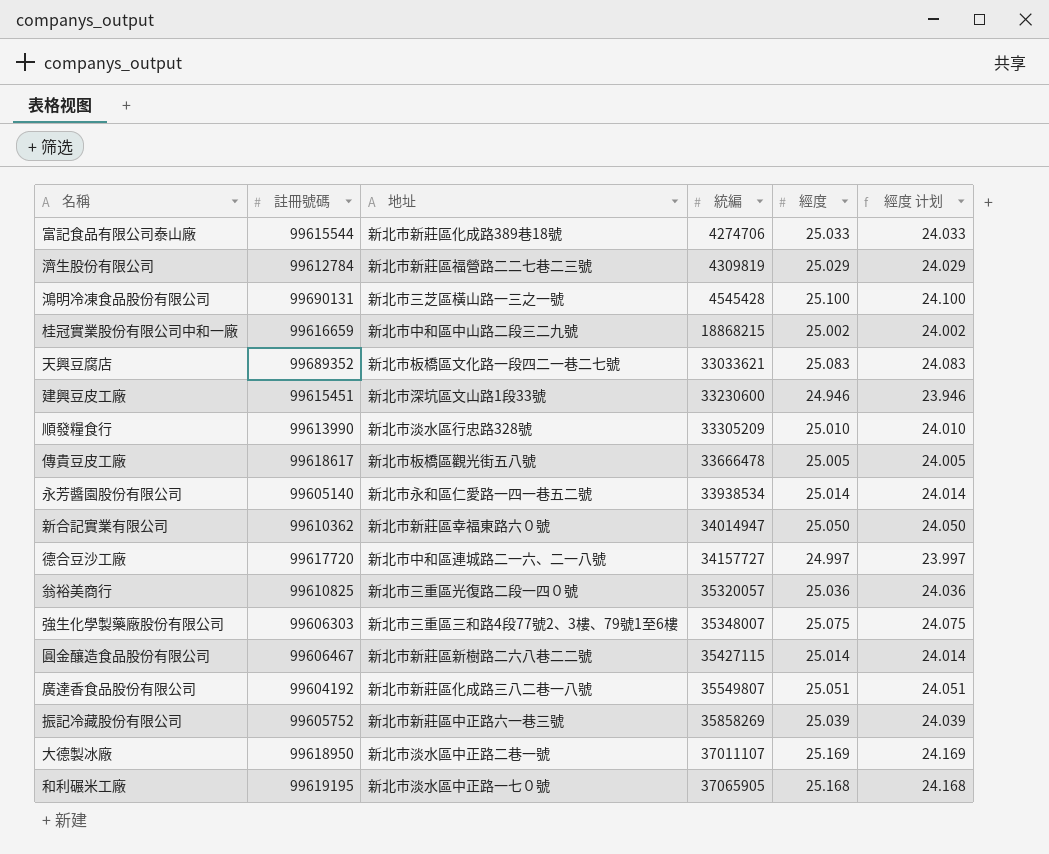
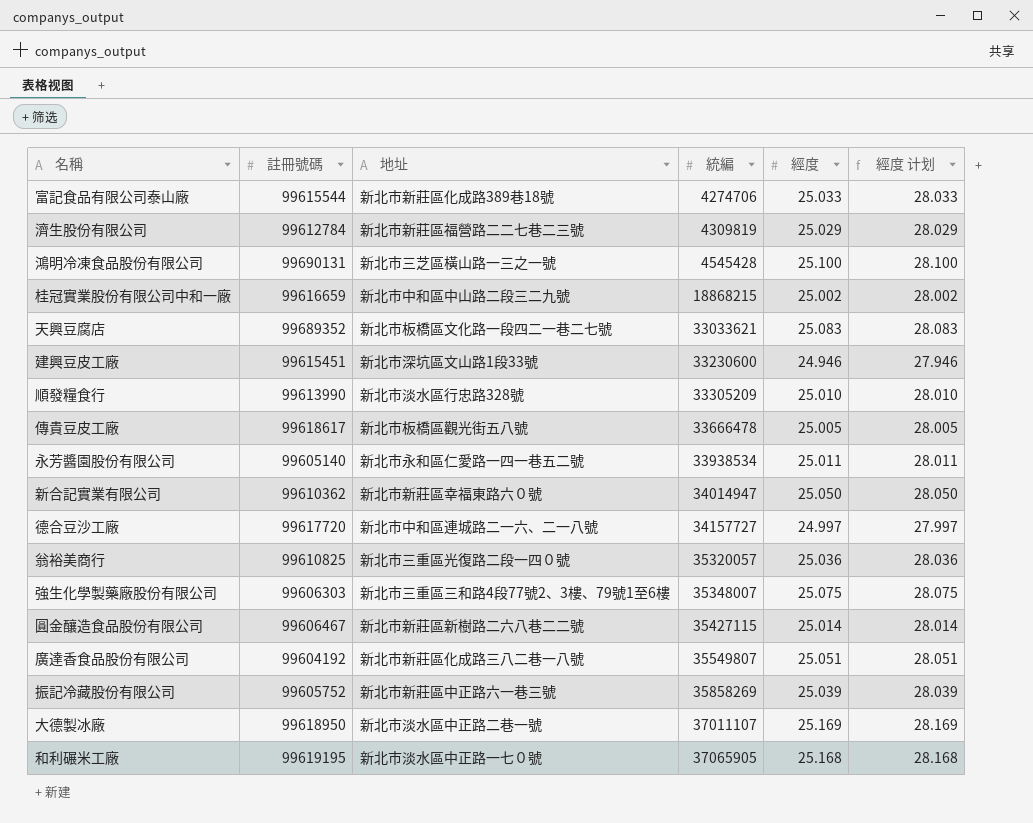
column 經度 计划 | formula: [經度] - 1 -> [經度] + 3
永芳醬園股份有限公司 | 經度: 25.014 -> 25.011

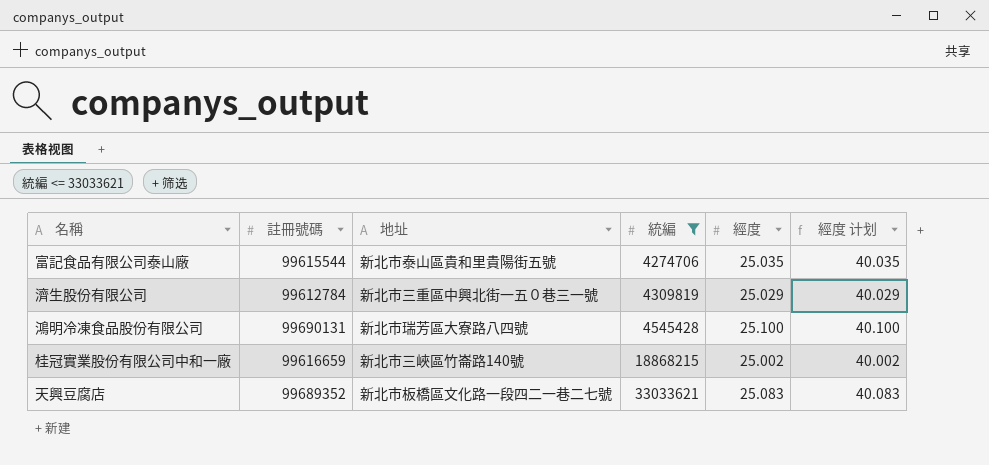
filter: none -> 統編 <= 33033621
column 經度 计划 | formula: [經度] + 3 -> [經度] + 15
富記食品有限公司泰山廠 | 地址: 新北市新莊區化成路389巷18號 -> 新北市泰山區貴和里貴陽街五號
富記食品有限公司泰山廠 | 經度: 25.033 -> 25.035
濟生股份有限公司 | 地址: 新北市新莊區福營路二二七巷二三號 -> 新北市三重區中興北街一五０巷三一號
鴻明冷凍食品股份有限公司 | 地址: 新北市三芝區橫山路一三之一號 -> 新北市瑞芳區大寮路八四號
桂冠實業股份有限公司中和一廠 | 地址: 新北市中和區中山路二段三二九號 -> 新北市三峽區竹崙路140號

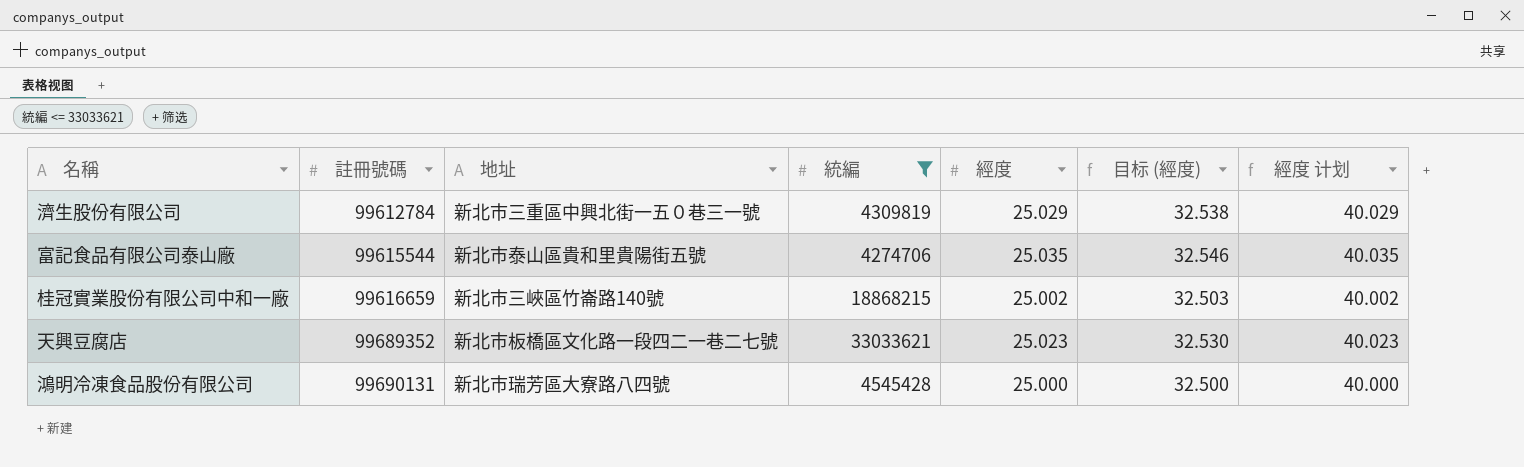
row order: 統編 ascending -> 註冊號碼 ascending
column 目标 (經度) | formula: none -> [經度] * 1.3
天興豆腐店 | 經度: 25.083 -> 25.023
天興豆腐店 | 經度 计划: 40.083 -> 40.023
鴻明冷凍食品股份有限公司 | 經度: 25.100 -> 25.000
鴻明冷凍食品股份有限公司 | 經度 计划: 40.100 -> 40.000

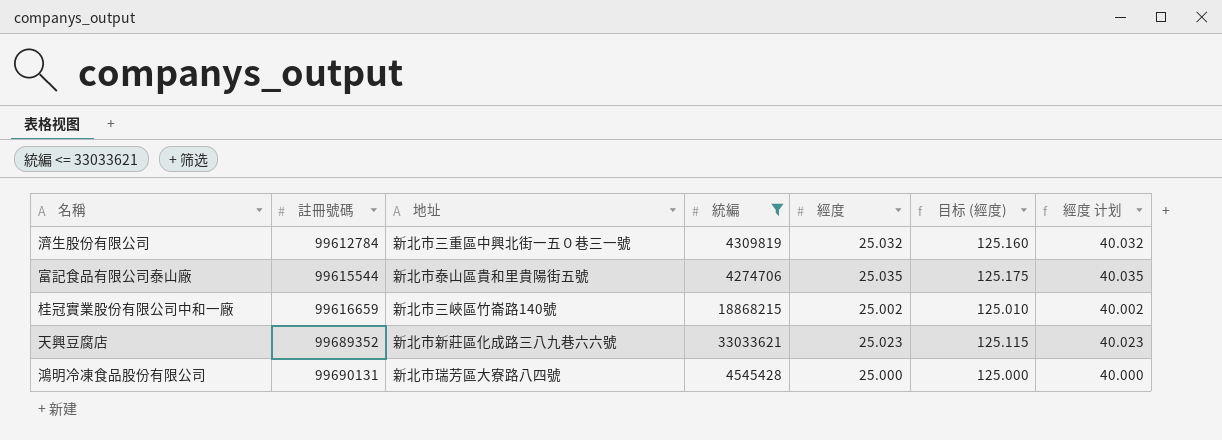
column 目标 (經度) | formula: [經度] * 1.3 -> [經度] * 5
濟生股份有限公司 | 經度: 25.029 -> 25.032
濟生股份有限公司 | 經度 计划: 40.029 -> 40.032
天興豆腐店 | 地址: 新北市板橋區文化路一段四二一巷二七號 -> 新北市新莊區化成路三八九巷六六號

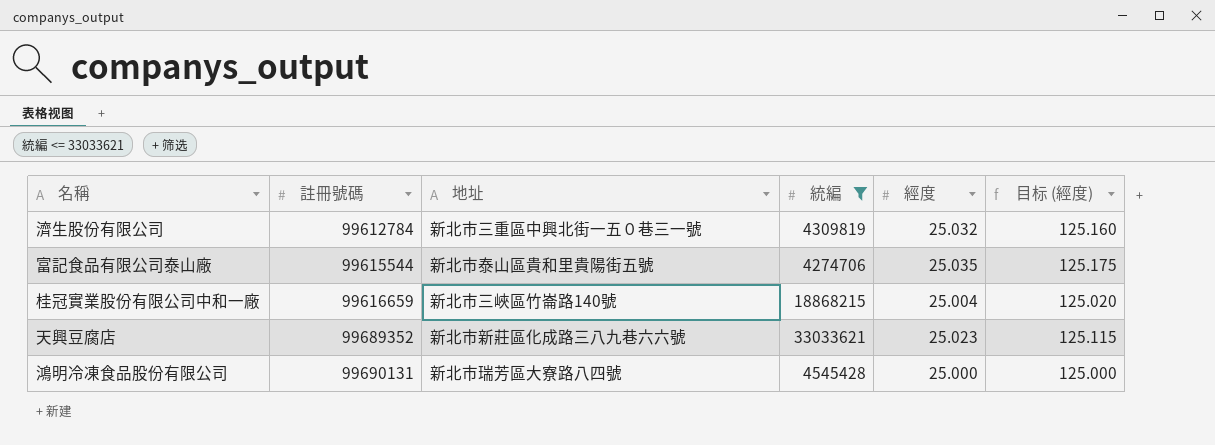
column 經度 计划 | formula: [經度] + 15 -> none
桂冠實業股份有限公司中和一廠 | 經度: 25.002 -> 25.004
桂冠實業股份有限公司中和一廠 | 目标 (經度): 125.010 -> 125.020

